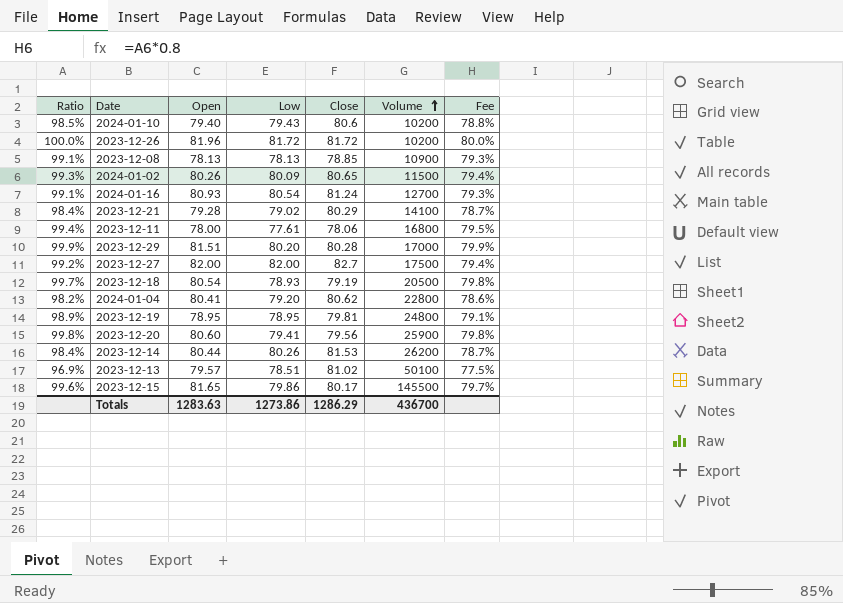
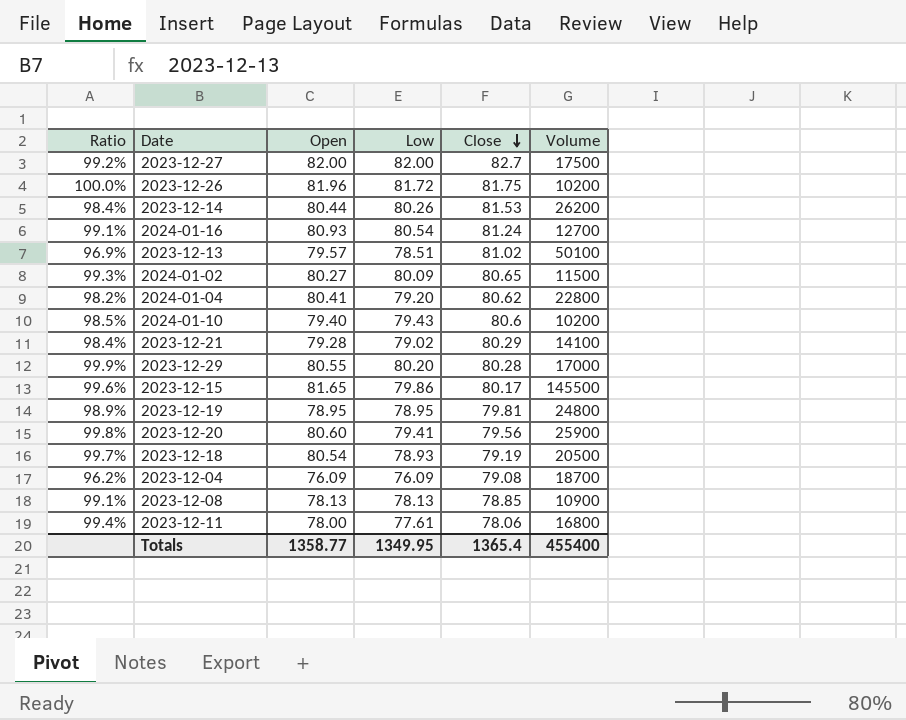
row order: Volume ascending -> Close descending
column Fee | formula: [Ratio] * 0.8 -> none
2023-12-26 | Close: 81.72 -> 81.75
2024-01-02 | Open: 80.26 -> 80.27
2023-12-29 | Open: 81.51 -> 80.55
row 2023-12-04: none -> 96.2% | 76.09 | 76.09 | 79.08 | 18700
Totals | Open: 1283.63 -> 1358.77
Totals | Low: 1273.86 -> 1349.95
Totals | Close: 1286.29 -> 1365.4
Totals | Volume: 436700 -> 455400

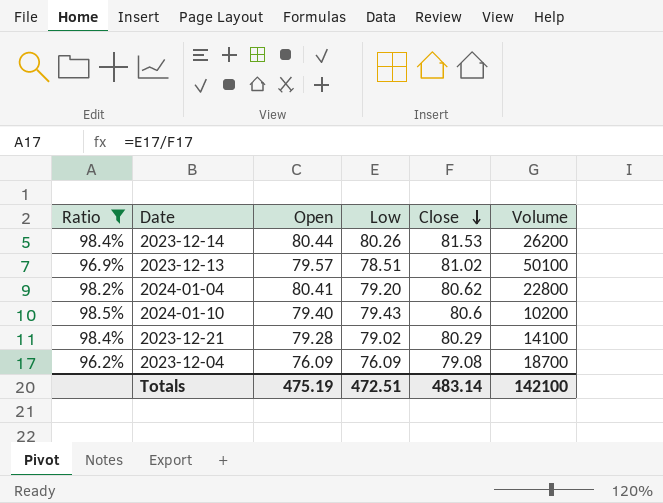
filter: none -> Ratio <= 98.5%
Totals | Open: 1358.77 -> 475.19
Totals | Low: 1349.95 -> 472.51
Totals | Close: 1365.4 -> 483.14
Totals | Volume: 455400 -> 142100

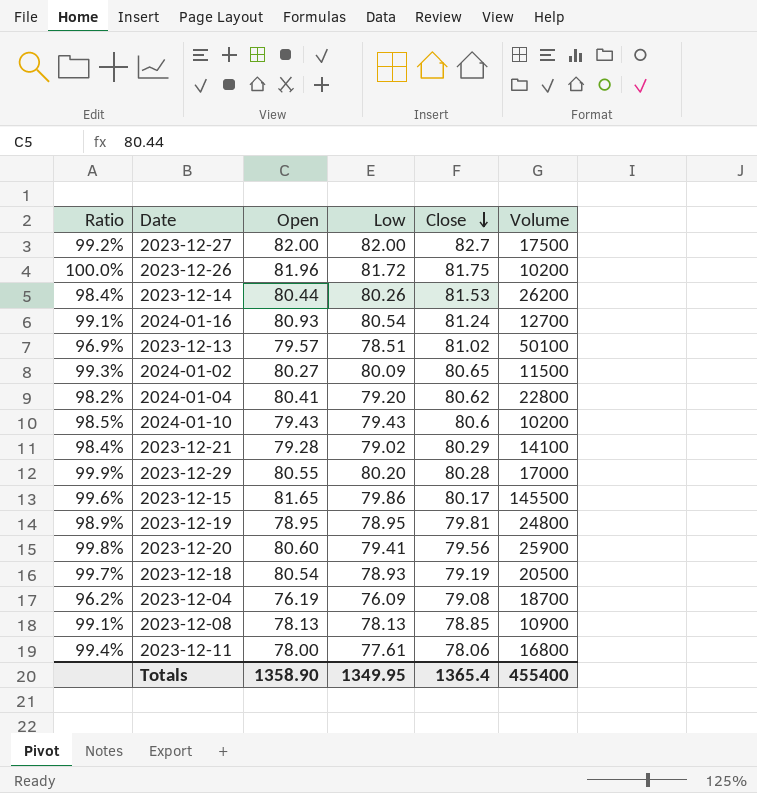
filter: Ratio <= 98.5% -> none
2024-01-10 | Open: 79.40 -> 79.43
2023-12-04 | Open: 76.09 -> 76.19
Totals | Open: 475.19 -> 1358.90
Totals | Low: 472.51 -> 1349.95
Totals | Close: 483.14 -> 1365.4
Totals | Volume: 142100 -> 455400

